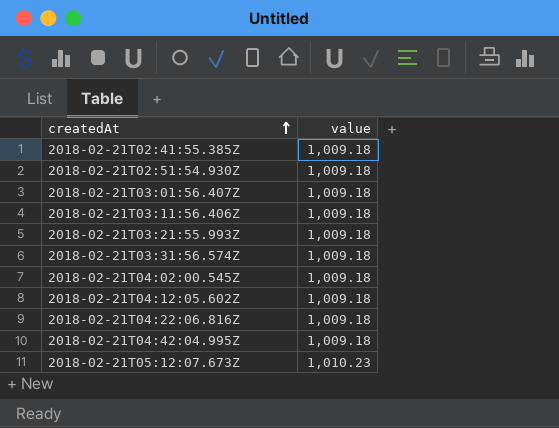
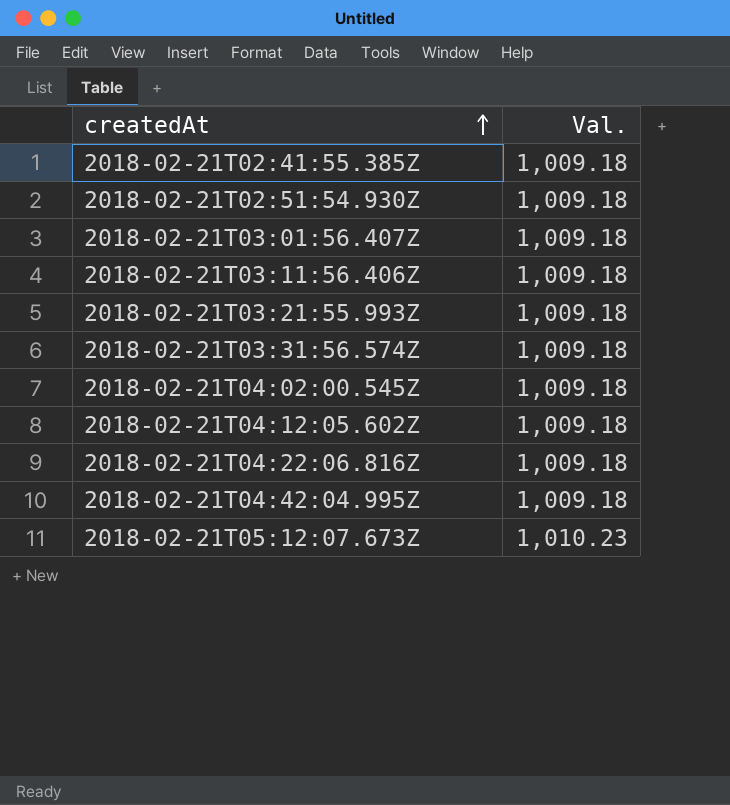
column name: value -> Val.

